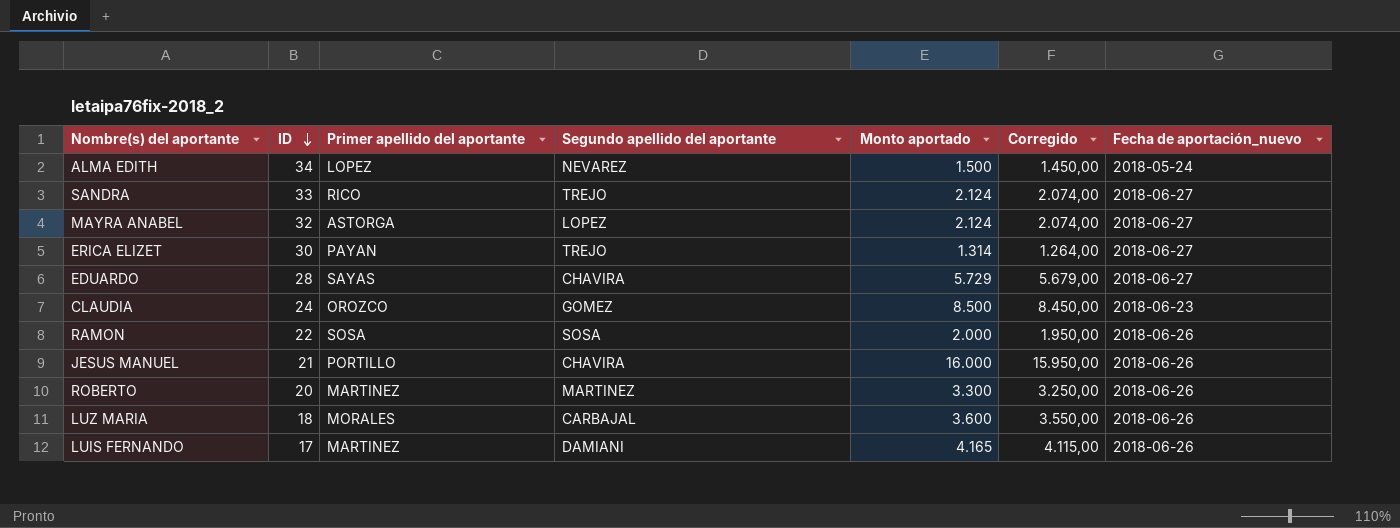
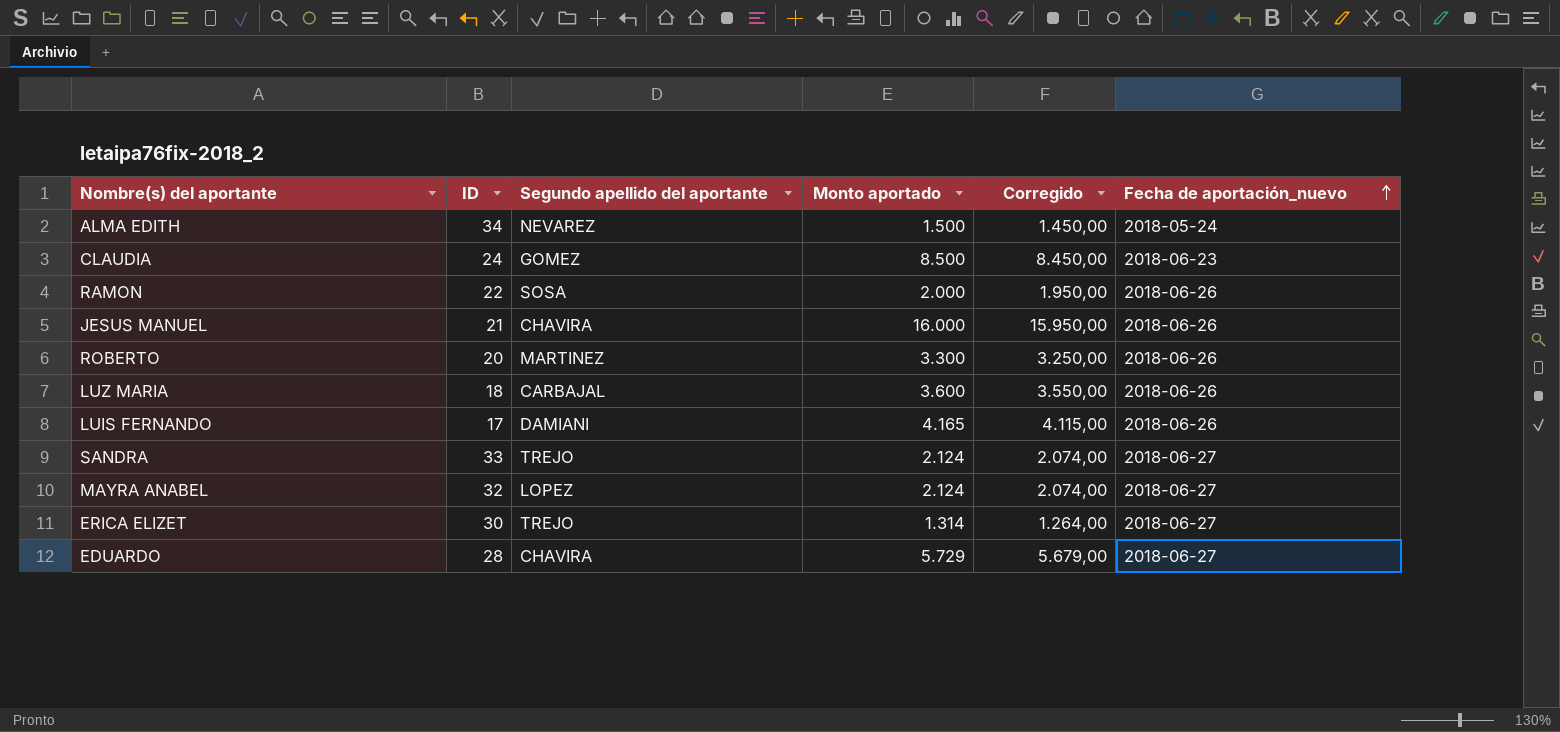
row order: ID descending -> Fecha de aportación_nuevo ascending
column Primer apellido del aportante | position: 3 -> none

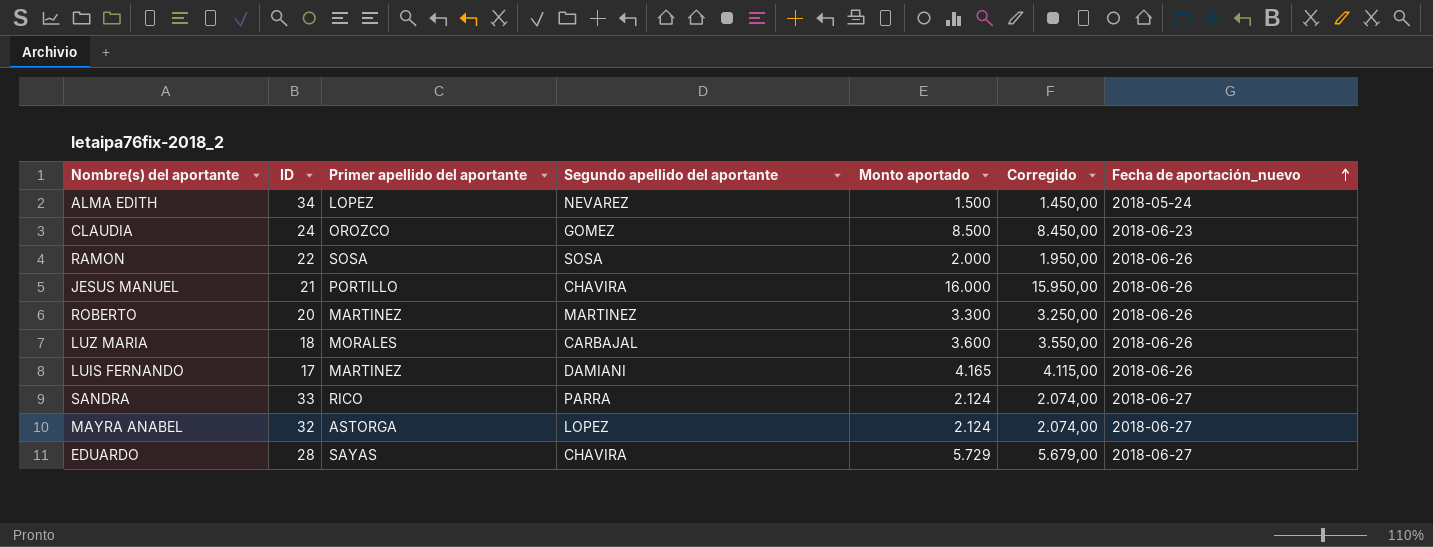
column Primer apellido del aportante | position: none -> 3
row ERICA ELIZET: 30 | TREJO | 1.314 | 1.264,00 | 2018-06-27 -> none
SANDRA | Segundo apellido del aportante: TREJO -> PARRA

